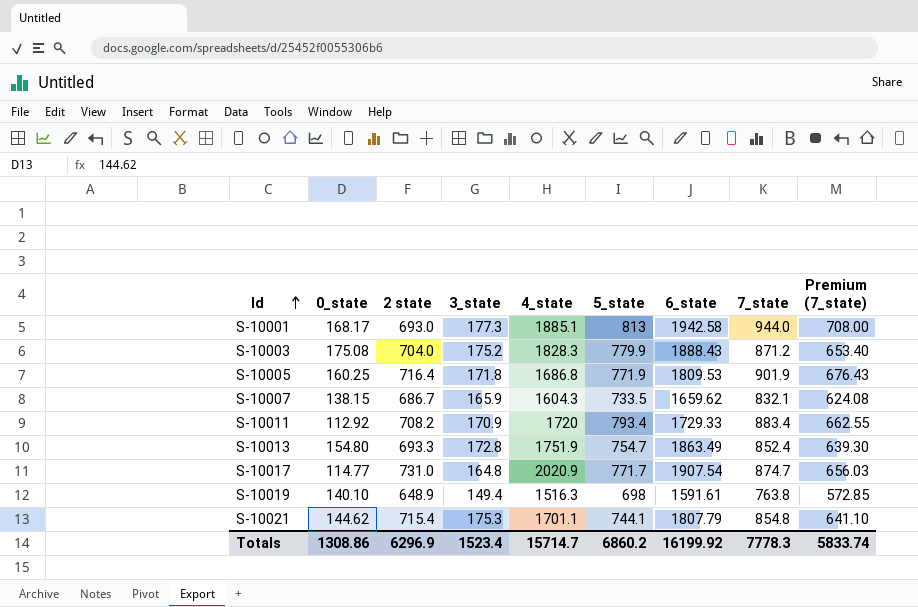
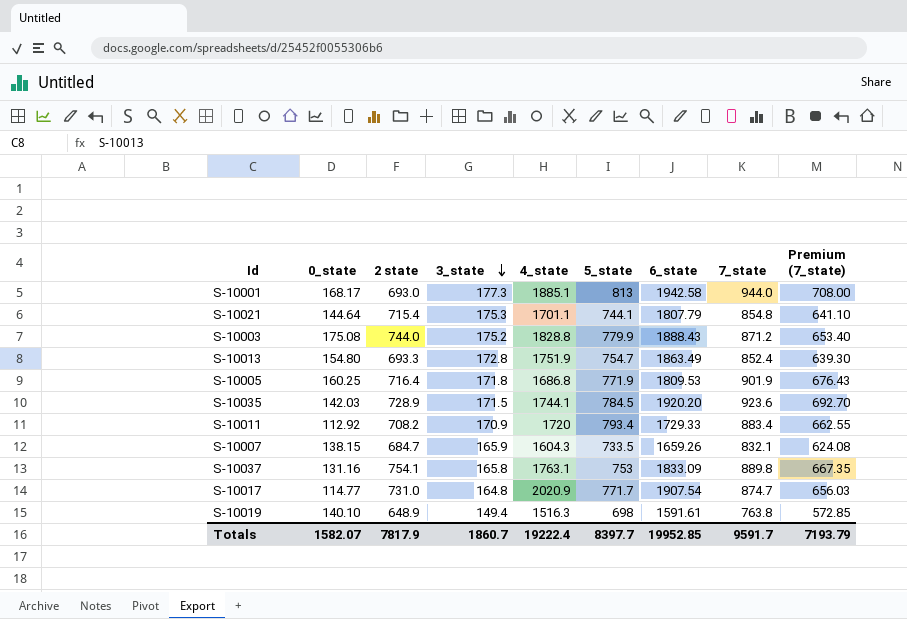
row order: Id ascending -> 3_state descending
S-10021 | 0_state: 144.62 -> 144.64
S-10003 | 2 state: 704.0 -> 744.0
S-10003 | 4_state: 1828.3 -> 1828.8
row S-10035: none -> 142.03 | 728.9 | 171.5 | 1744.1 | 784.5 | 1920.20 | 923.6 | 692.70
S-10007 | 2 state: 686.7 -> 684.7
S-10007 | 6_state: 1659.62 -> 1659.26
row S-10037: none -> 131.16 | 754.1 | 165.8 | 1763.1 | 753 | 1833.09 | 889.8 | 667.35
Totals | 0_state: 1308.86 -> 1582.07
Totals | 2 state: 6296.9 -> 7817.9
Totals | 3_state: 1523.4 -> 1860.7
Totals | 4_state: 15714.7 -> 19222.4
Totals | 5_state: 6860.2 -> 8397.7
Totals | 6_state: 16199.92 -> 19952.85
Totals | 7_state: 7778.3 -> 9591.7
Totals | Premium (7_state): 5833.74 -> 7193.79

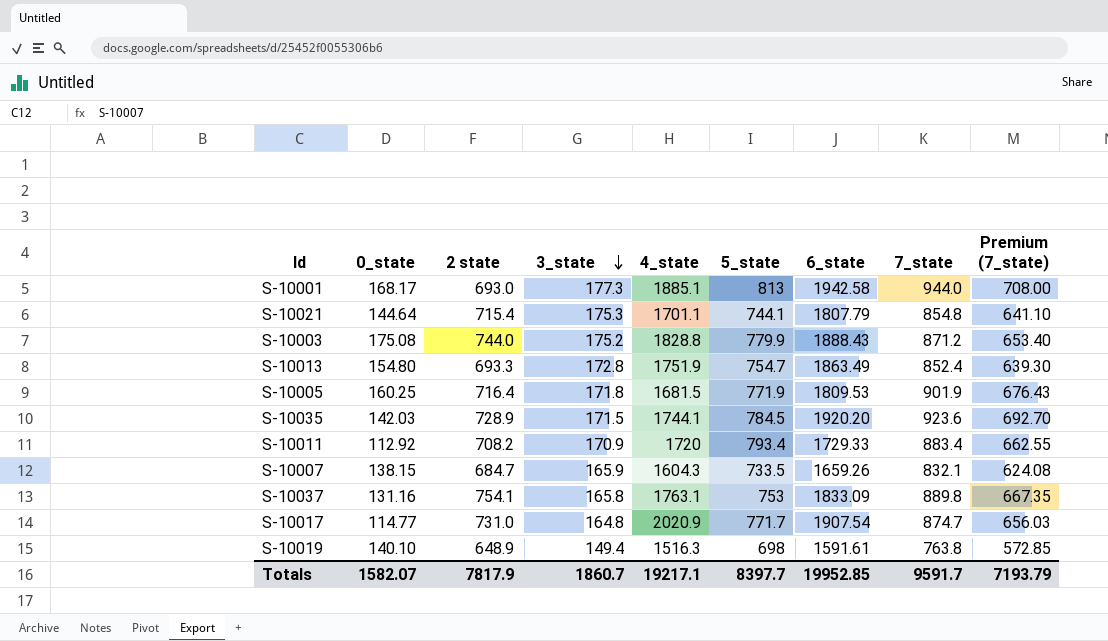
S-10005 | 4_state: 1686.8 -> 1681.5
Totals | 4_state: 19222.4 -> 19217.1

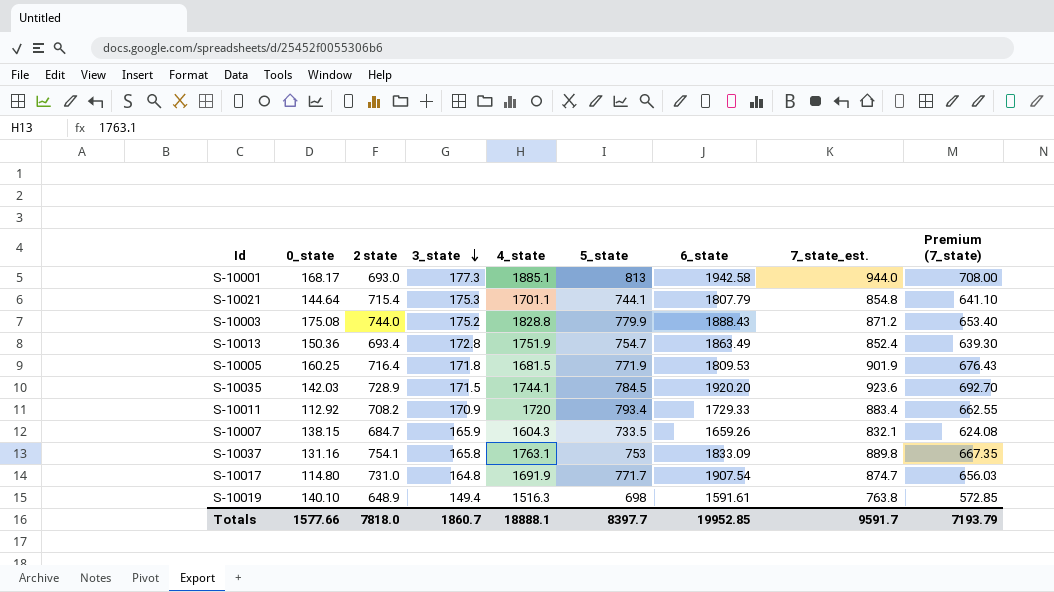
column name: 7_state -> 7_state_est.
S-10013 | 0_state: 154.80 -> 150.36
S-10013 | 2 state: 693.3 -> 693.4
S-10017 | 0_state: 114.77 -> 114.80
S-10017 | 4_state: 2020.9 -> 1691.9
Totals | 0_state: 1582.07 -> 1577.66
Totals | 2 state: 7817.9 -> 7818.0
Totals | 4_state: 19217.1 -> 18888.1

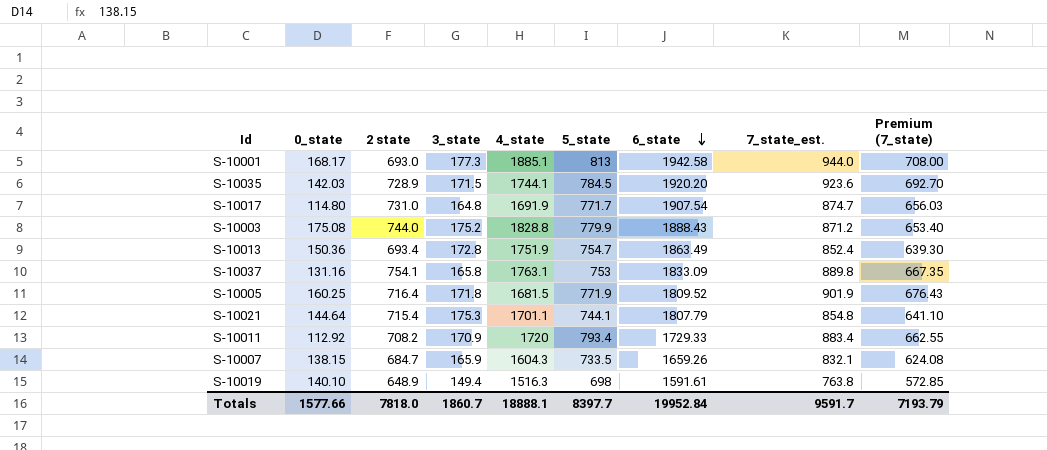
row order: 3_state descending -> 6_state descending
S-10005 | 6_state: 1809.53 -> 1809.52
Totals | 6_state: 19952.85 -> 19952.84

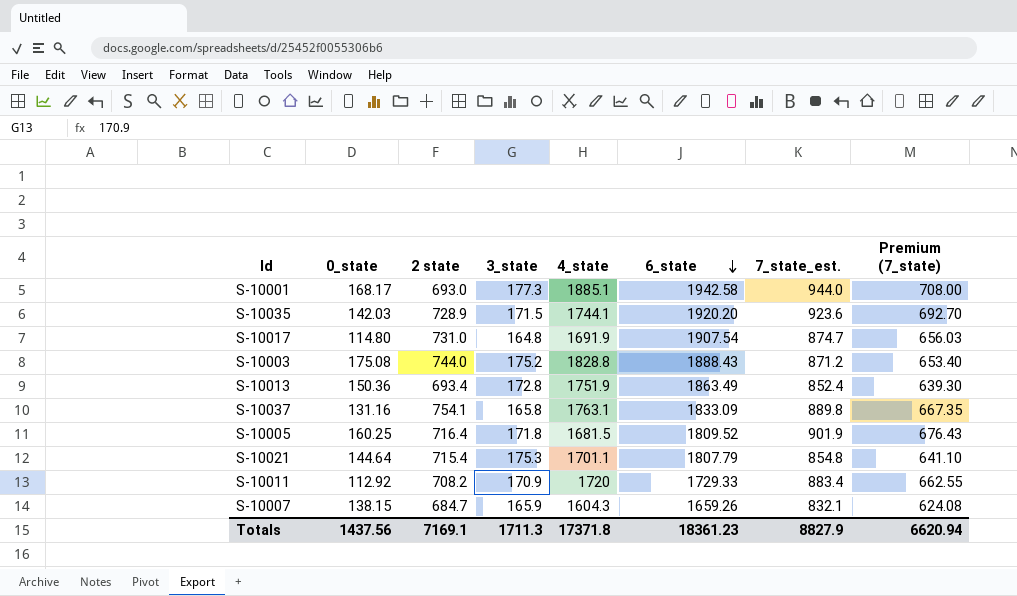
column 5_state | position: 6 -> none
row S-10019: 140.10 | 648.9 | 149.4 | 1516.3 | 698 | 1591.61 | 763.8 | 572.85 -> none
Totals | 0_state: 1577.66 -> 1437.56
Totals | 2 state: 7818.0 -> 7169.1
Totals | 3_state: 1860.7 -> 1711.3
Totals | 4_state: 18888.1 -> 17371.8
Totals | 6_state: 19952.84 -> 18361.23
Totals | 7_state_est.: 9591.7 -> 8827.9
Totals | Premium (7_state): 7193.79 -> 6620.94

